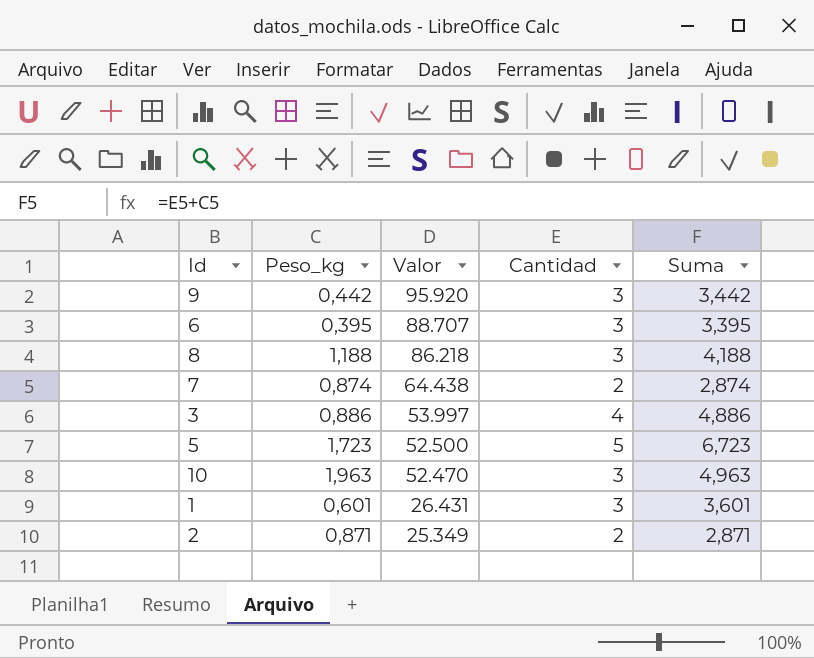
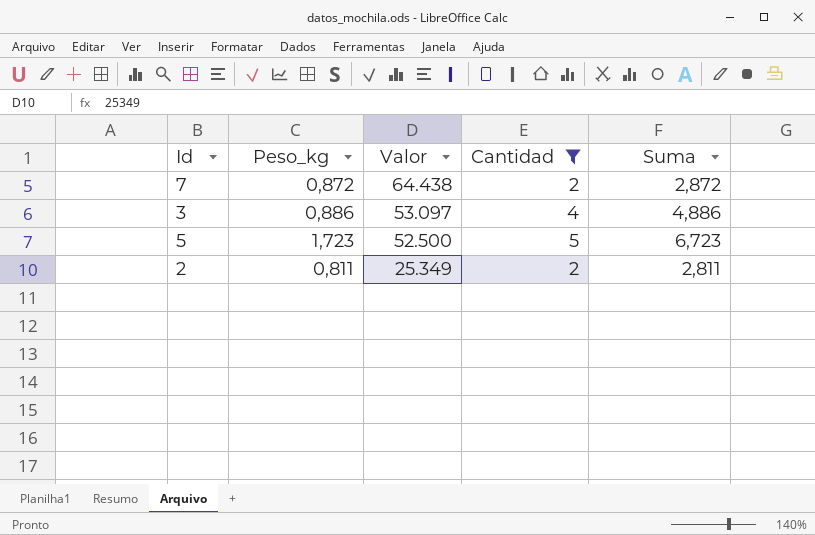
filter: none -> Cantidad != 3
7 | Peso_kg: 0,874 -> 0,872
7 | Suma: 2,874 -> 2,872
3 | Valor: 53.997 -> 53.097
2 | Peso_kg: 0,871 -> 0,811
2 | Suma: 2,871 -> 2,811

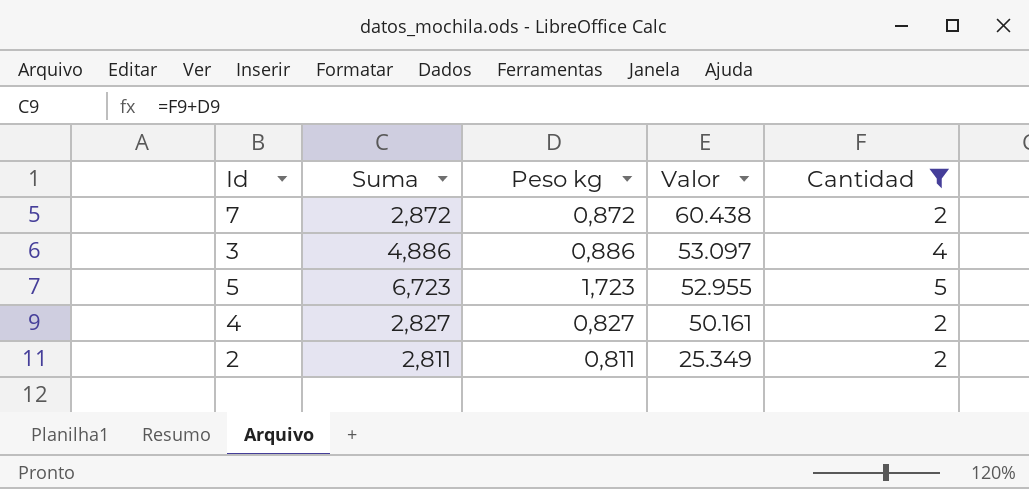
column Suma | position: 5 -> 2
column name: Peso_kg -> Peso kg
7 | Valor: 64.438 -> 60.438
5 | Valor: 52.500 -> 52.955
row 4: none -> 2,827 | 0,827 | 50.161 | 2

